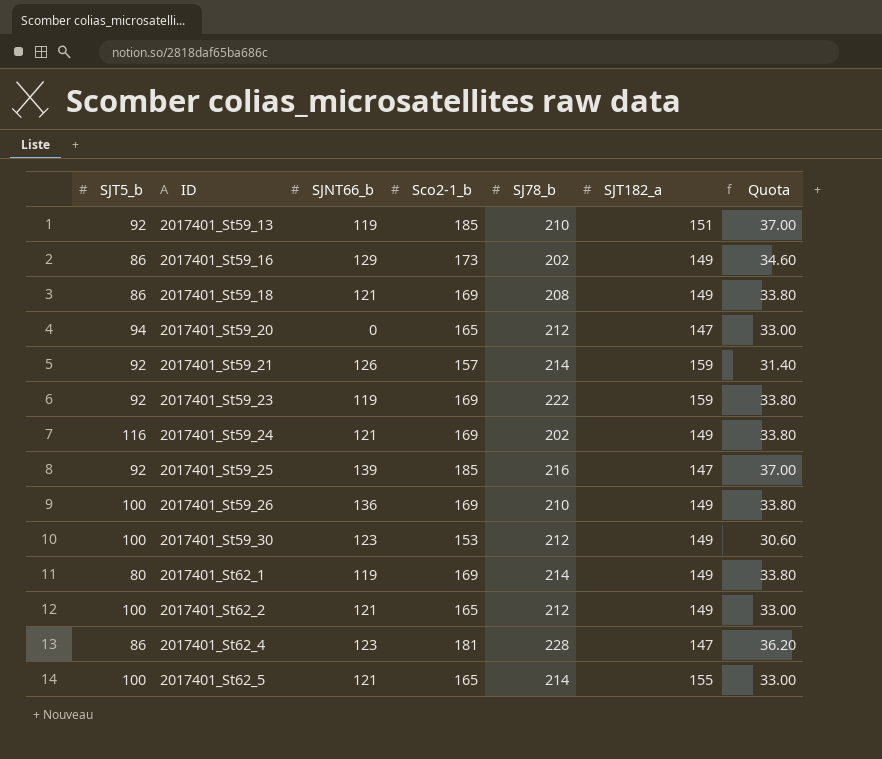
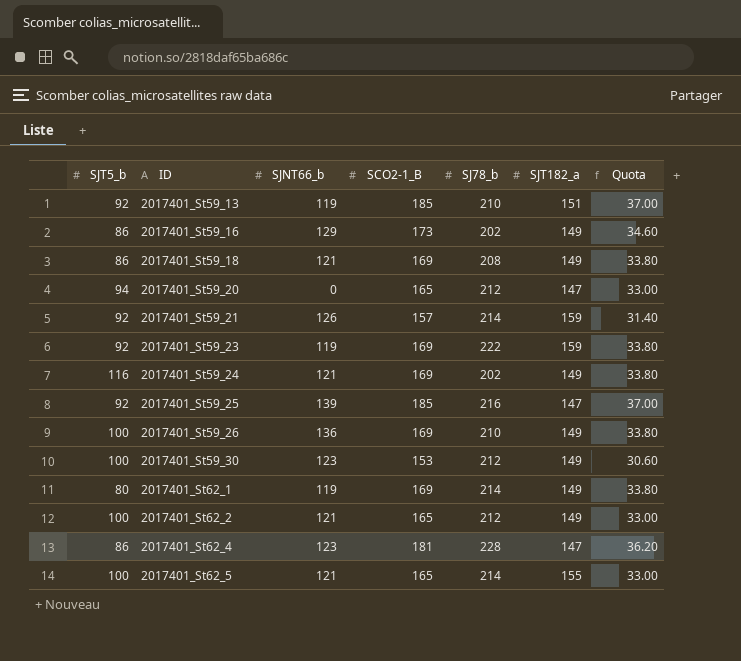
column name: Sco2-1_b -> SCO2-1_B

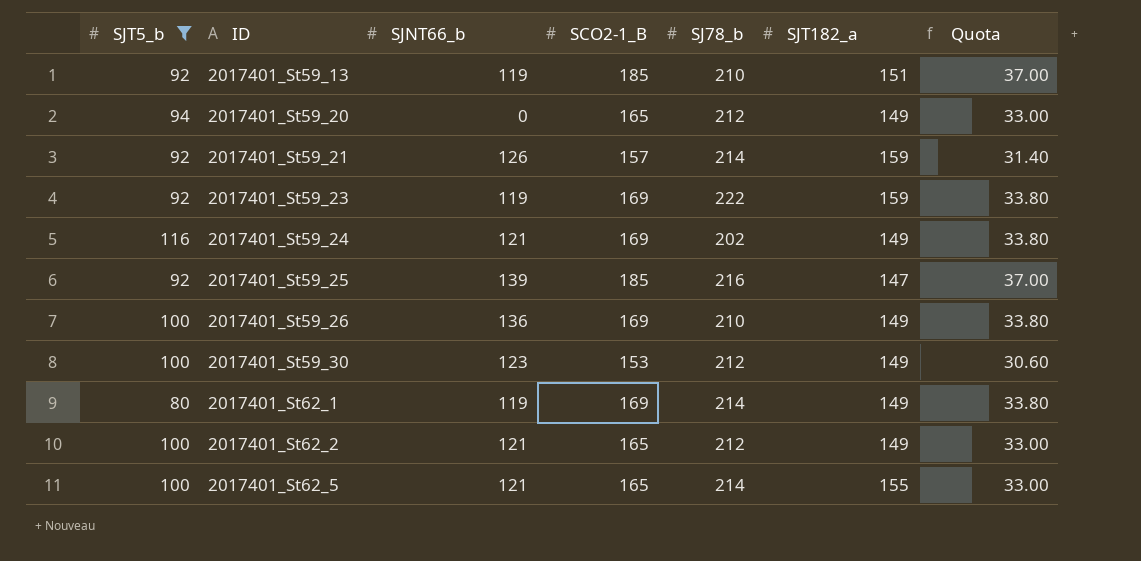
filter: none -> SJT5_b != 86
2017401_St59_20 | SJT182_a: 147 -> 149

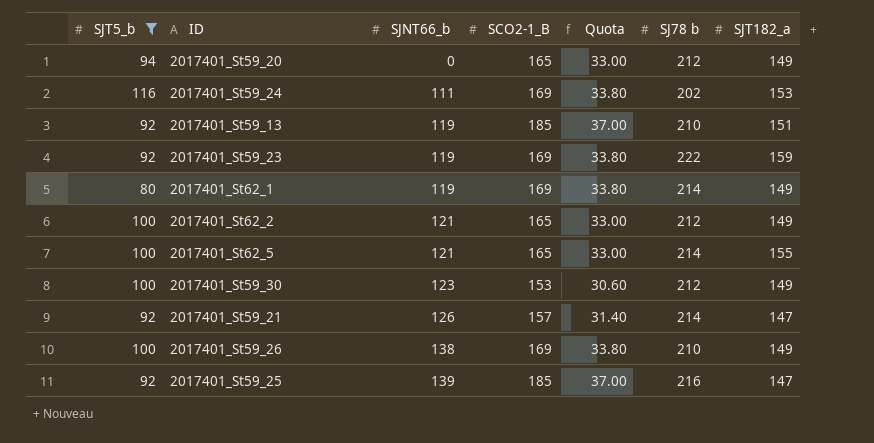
row order: ID ascending -> SJNT66_b ascending
column Quota | position: 7 -> 5
column name: SJ78_b -> SJ78 b
2017401_St59_24 | SJNT66_b: 121 -> 111
2017401_St59_24 | SJT182_a: 149 -> 153
2017401_St59_21 | SJT182_a: 159 -> 147
2017401_St59_26 | SJNT66_b: 136 -> 138

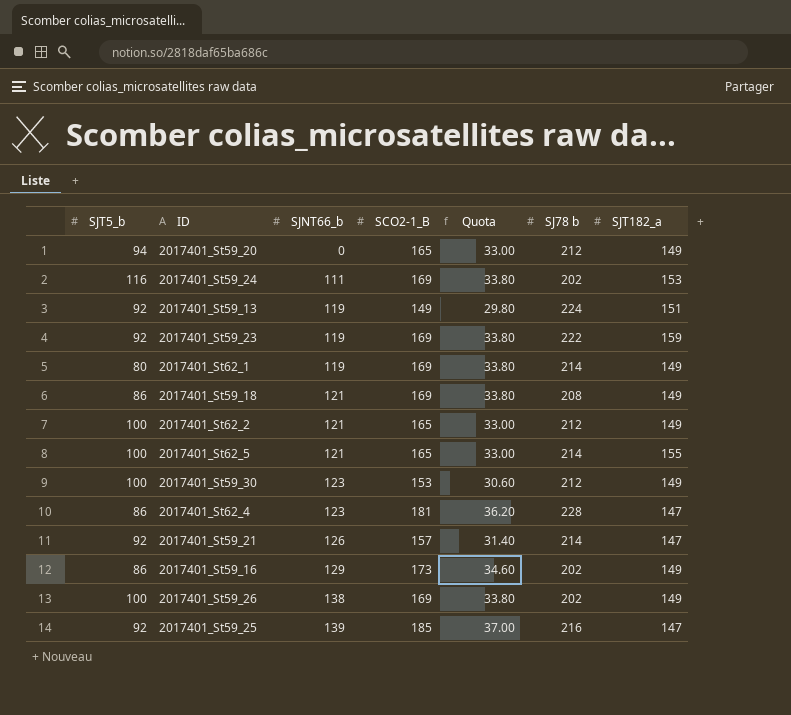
filter: SJT5_b != 86 -> none
2017401_St59_13 | SCO2-1_B: 185 -> 149
2017401_St59_13 | Quota: 37.00 -> 29.80
2017401_St59_13 | SJ78 b: 210 -> 224
2017401_St59_26 | SJ78 b: 210 -> 202

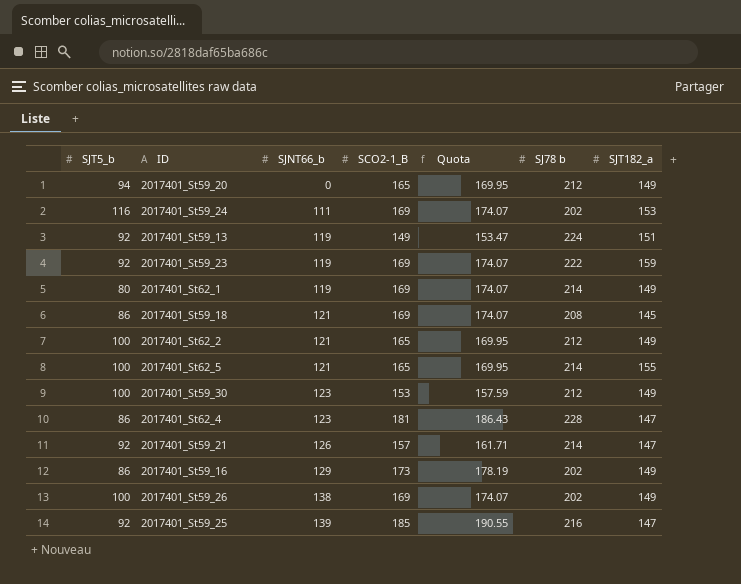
column Quota | formula: [SCO2-1_B] * 0.2 -> [SCO2-1_B] * 1.03
2017401_St59_18 | SJT182_a: 149 -> 145

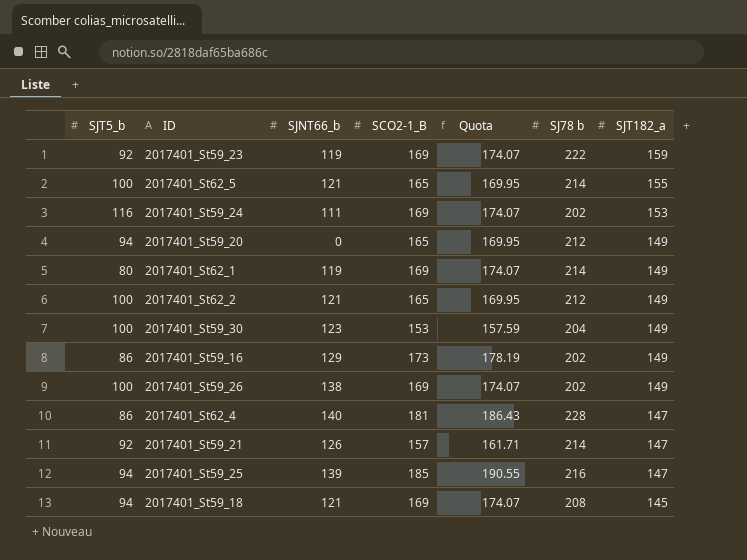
row order: SJNT66_b ascending -> SJT182_a descending
row 2017401_St59_13: 92 | 119 | 149 | 153.47 | 224 | 151 -> none
2017401_St59_30 | SJ78 b: 212 -> 204
2017401_St62_4 | SJNT66_b: 123 -> 140
2017401_St59_25 | SJT5_b: 92 -> 94
2017401_St59_18 | SJT5_b: 86 -> 94

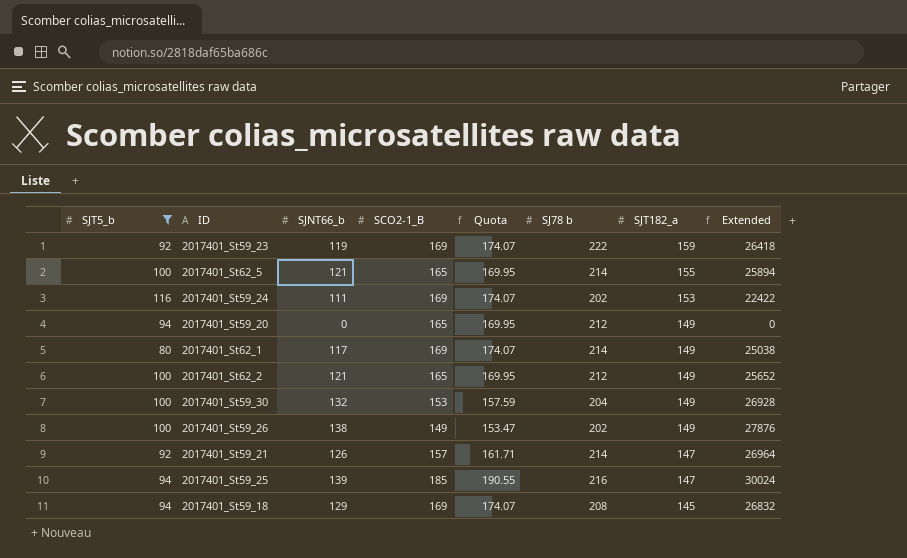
filter: none -> SJT5_b != 86
column Extended | formula: none -> [SJNT66_b] * [SJ78 b]
2017401_St62_1 | SJNT66_b: 119 -> 117
2017401_St59_30 | SJNT66_b: 123 -> 132
2017401_St59_26 | SCO2-1_B: 169 -> 149
2017401_St59_26 | Quota: 174.07 -> 153.47
2017401_St59_18 | SJNT66_b: 121 -> 129

